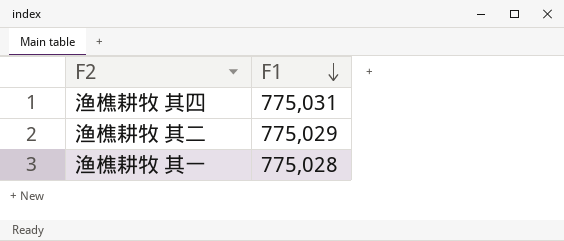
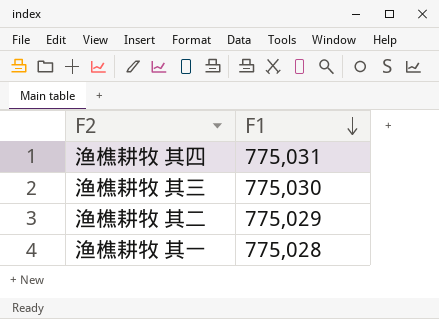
row 渔樵耕牧 其三: none -> 775,030

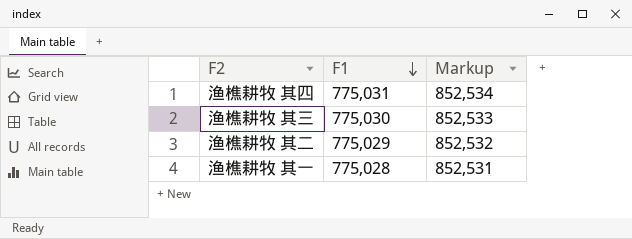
column Markup | formula: none -> [F1] * 1.1

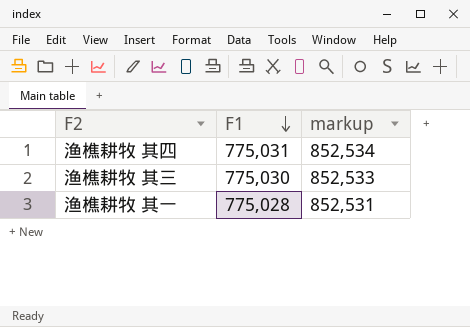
column name: Markup -> markup
row 渔樵耕牧 其二: 775,029 | 852,532 -> none

